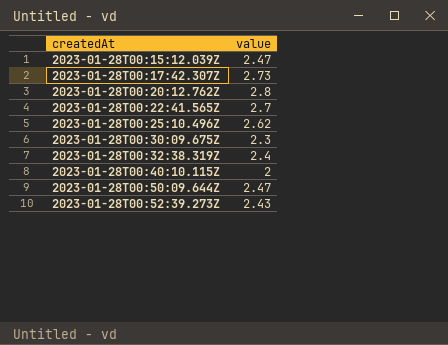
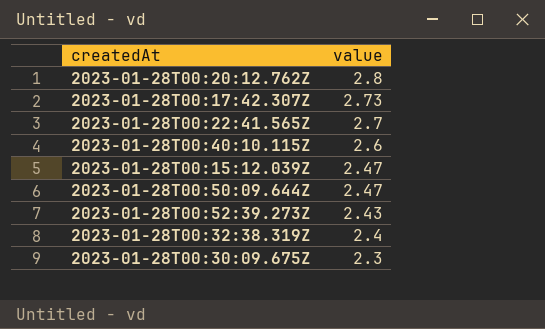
row order: createdAt ascending -> value descending
row 2023-01-28T00:25:10.496Z: 2.62 -> none
2023-01-28T00:40:10.115Z | value: 2 -> 2.6

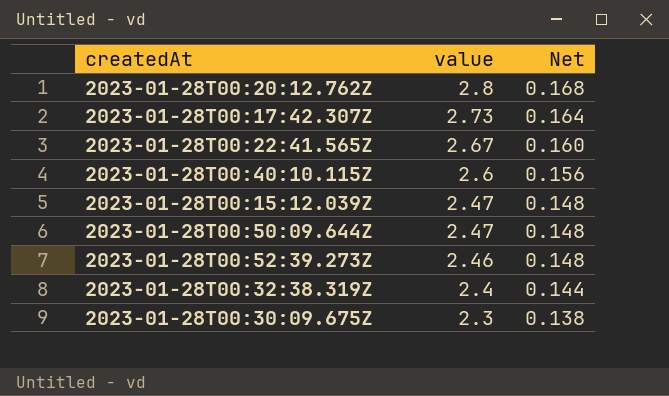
column Net | formula: none -> [value] * 0.06
2023-01-28T00:22:41.565Z | value: 2.7 -> 2.67
2023-01-28T00:52:39.273Z | value: 2.43 -> 2.46

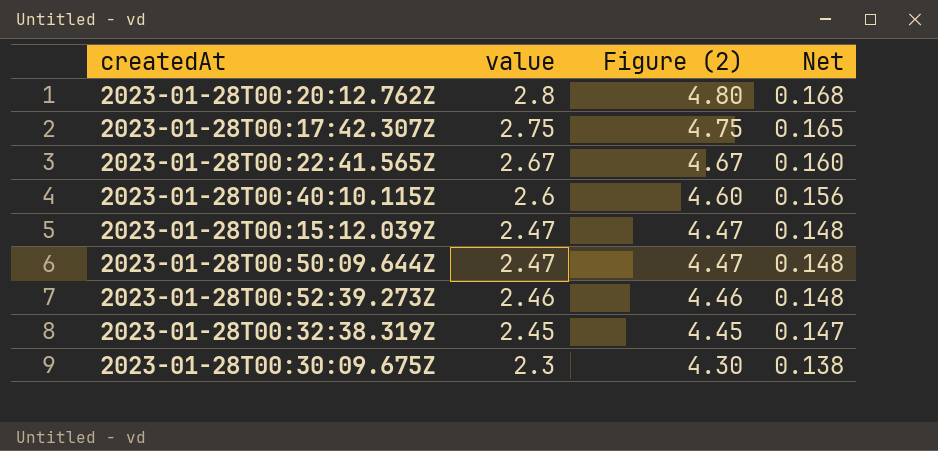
column Figure (2) | formula: none -> [value] + 2
2023-01-28T00:17:42.307Z | value: 2.73 -> 2.75
2023-01-28T00:17:42.307Z | Net: 0.164 -> 0.165
2023-01-28T00:32:38.319Z | value: 2.4 -> 2.45
2023-01-28T00:32:38.319Z | Net: 0.144 -> 0.147

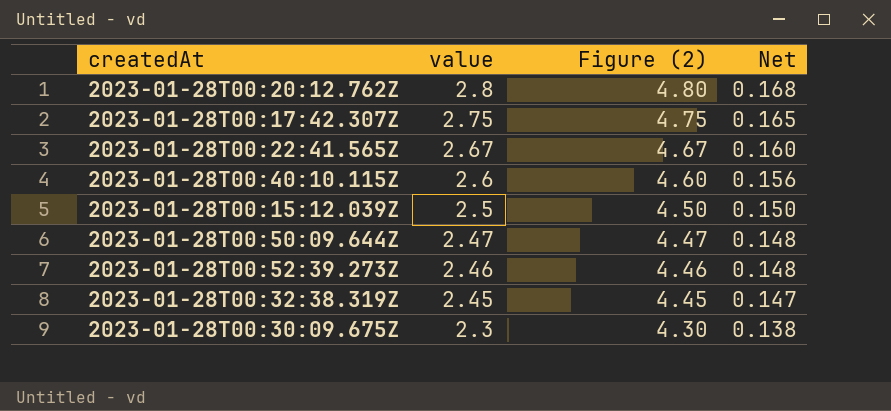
2023-01-28T00:15:12.039Z | value: 2.47 -> 2.5
2023-01-28T00:15:12.039Z | Figure (2): 4.47 -> 4.50
2023-01-28T00:15:12.039Z | Net: 0.148 -> 0.150

